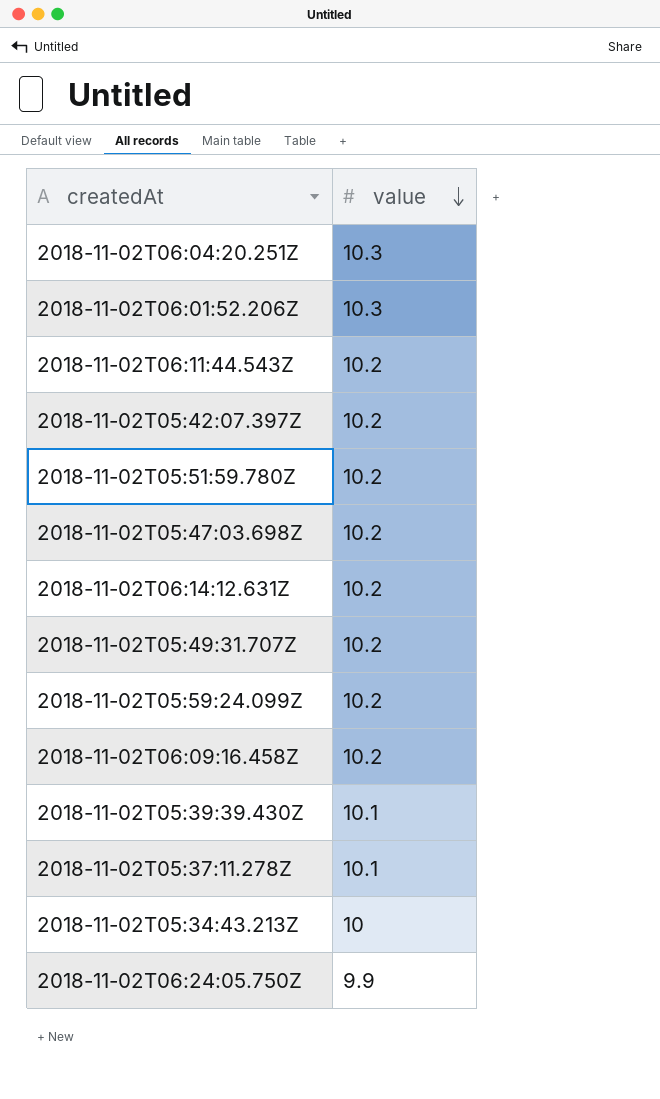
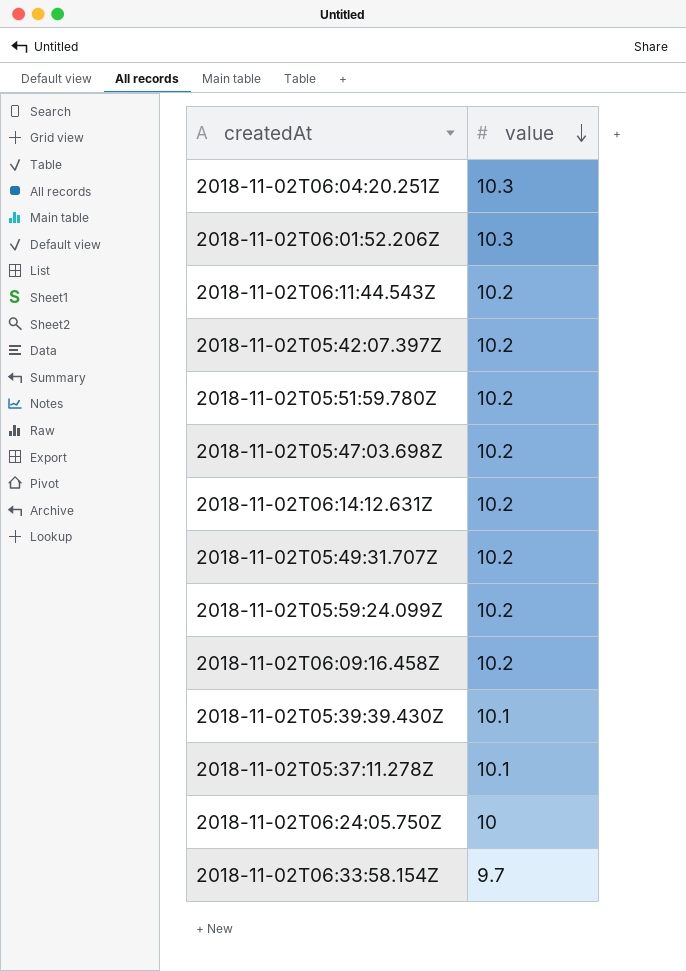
row 2018-11-02T05:34:43.213Z: 10 -> none
2018-11-02T06:24:05.750Z | value: 9.9 -> 10
row 2018-11-02T06:33:58.154Z: none -> 9.7

